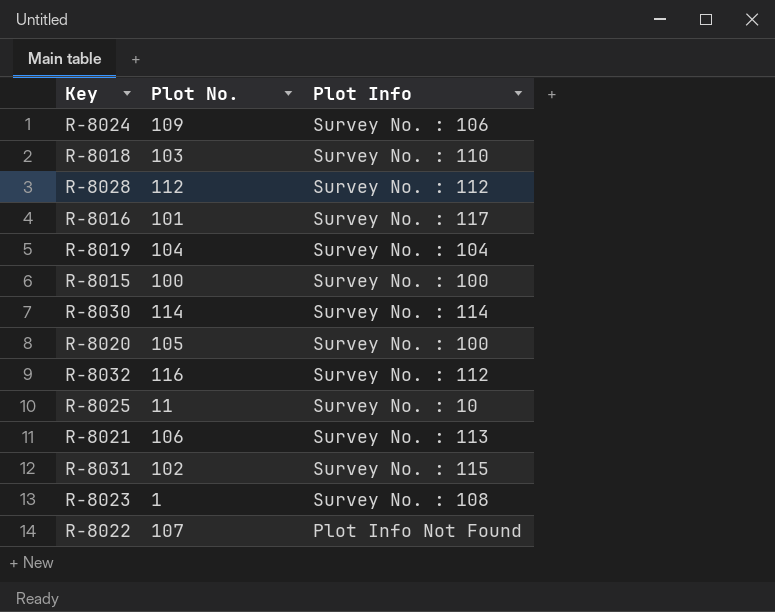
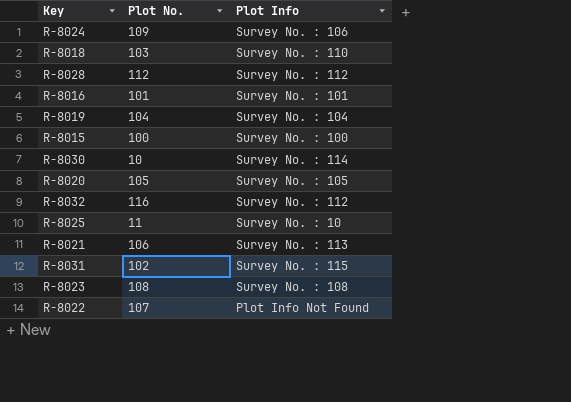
R-8016 | Plot Info: Survey No. : 117 -> Survey No. : 101
R-8030 | Plot No.: 114 -> 10
R-8020 | Plot Info: Survey No. : 100 -> Survey No. : 105
R-8023 | Plot No.: 1 -> 108

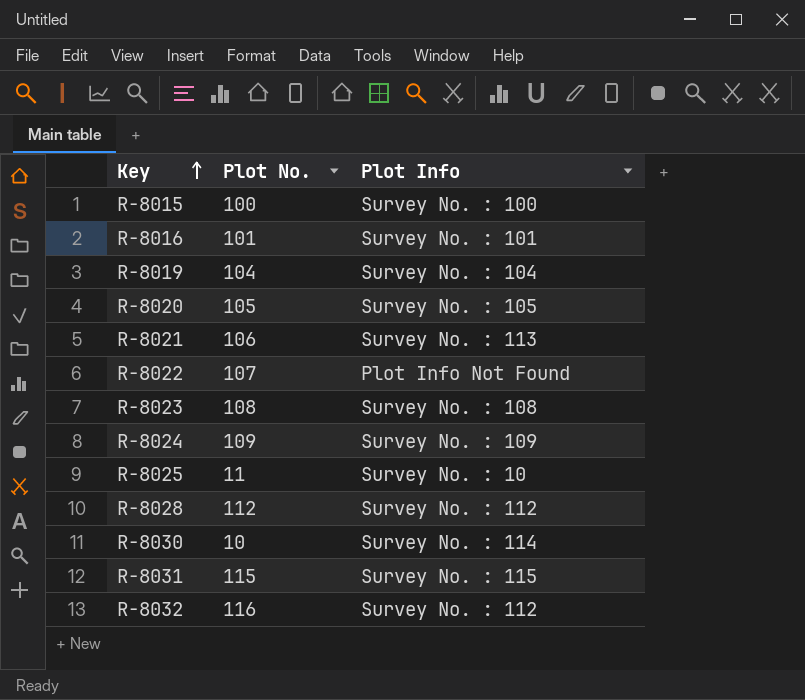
row order: none -> Key ascending
row R-8018: 103 | Survey No. : 110 -> none
R-8024 | Plot Info: Survey No. : 106 -> Survey No. : 109
R-8031 | Plot No.: 102 -> 115

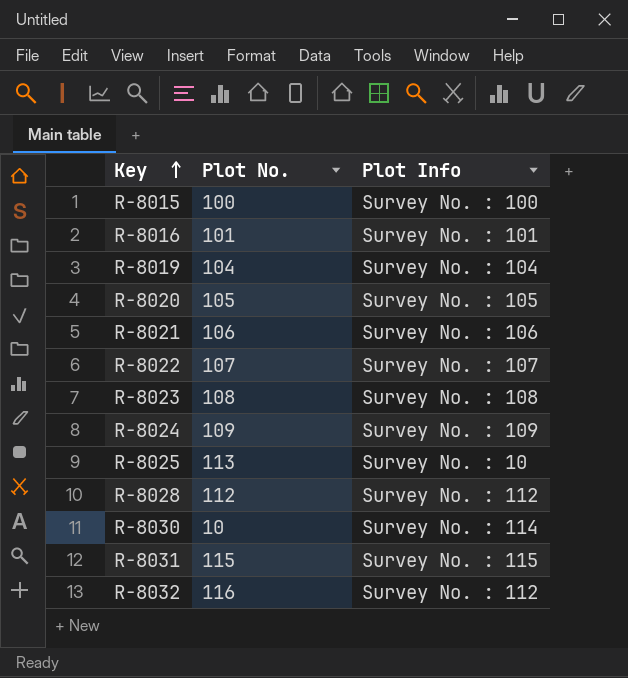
R-8021 | Plot Info: Survey No. : 113 -> Survey No. : 106
R-8022 | Plot Info: Plot Info Not Found -> Survey No. : 107
R-8025 | Plot No.: 11 -> 113

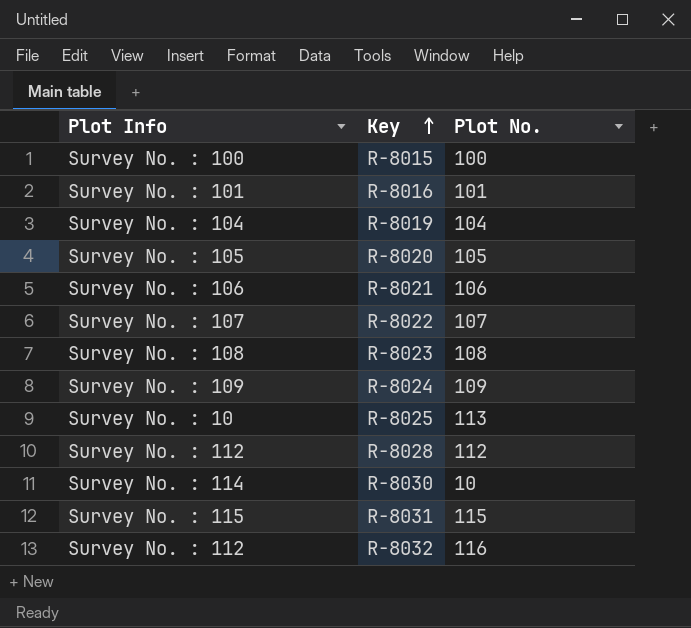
column Plot Info | position: 3 -> 1

